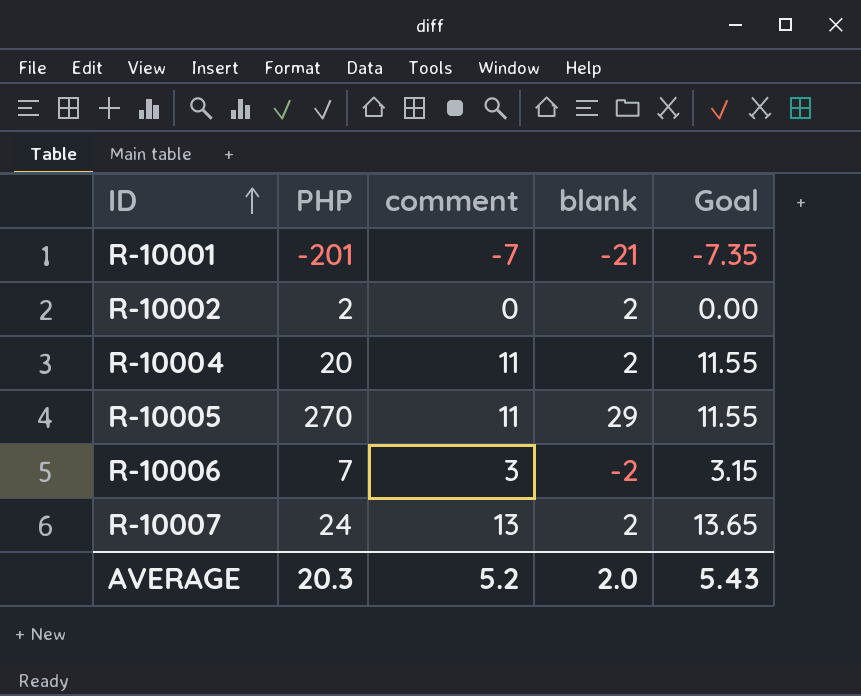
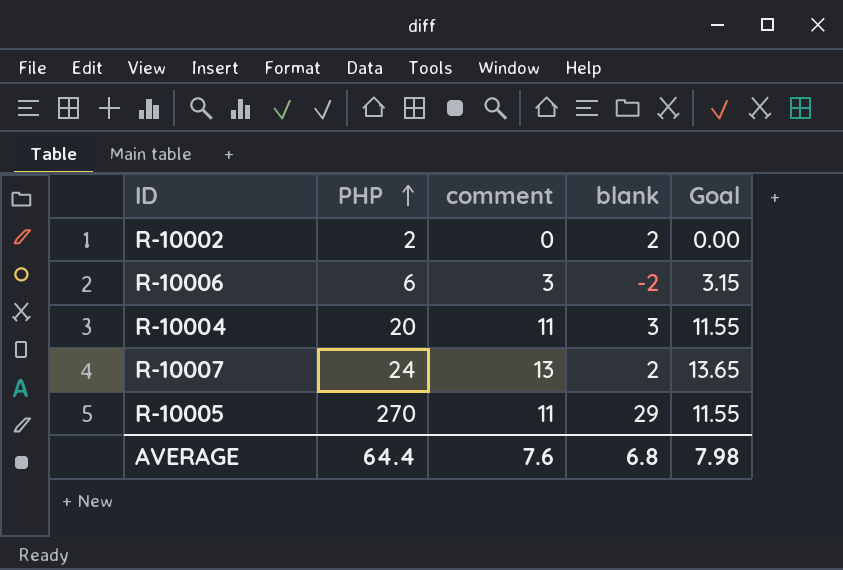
row order: ID ascending -> PHP ascending
row R-10001: -201 | -7 | -21 | -7.35 -> none
R-10006 | PHP: 7 -> 6
R-10004 | blank: 2 -> 3
AVERAGE | PHP: 20.3 -> 64.4
AVERAGE | comment: 5.2 -> 7.6
AVERAGE | blank: 2.0 -> 6.8
AVERAGE | Goal: 5.43 -> 7.98

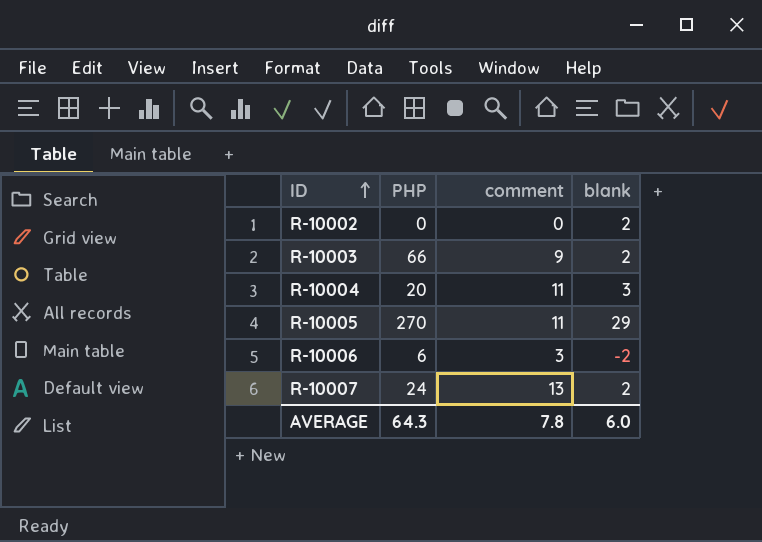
row order: PHP ascending -> ID ascending
column Goal | formula: [comment] * 1.05 -> none
R-10002 | PHP: 2 -> 0
row R-10003: none -> 66 | 9 | 2
AVERAGE | PHP: 64.4 -> 64.3
AVERAGE | comment: 7.6 -> 7.8
AVERAGE | blank: 6.8 -> 6.0

